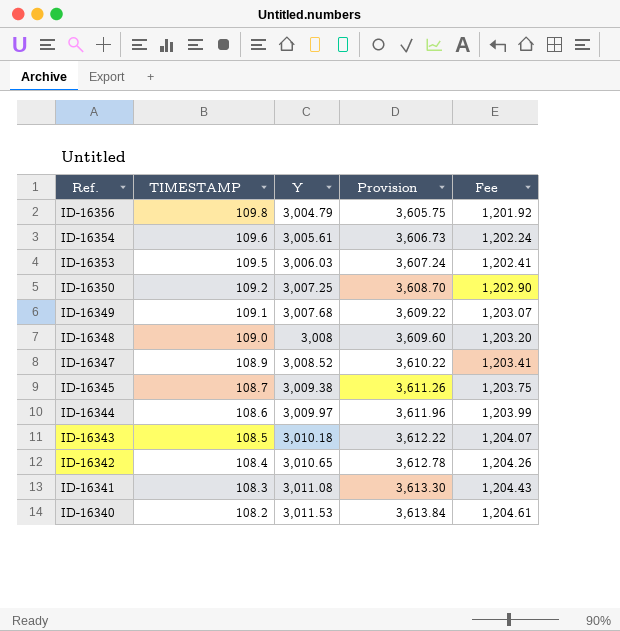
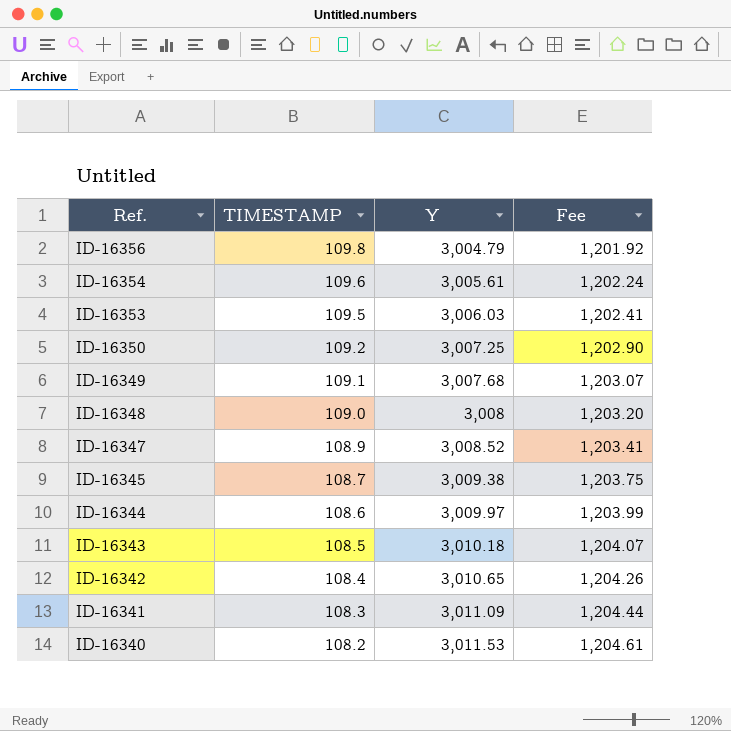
column Provision | formula: [Y] * 1.2 -> none
ID-16341 | Y: 3,011.08 -> 3,011.09
ID-16341 | Fee: 1,204.43 -> 1,204.44

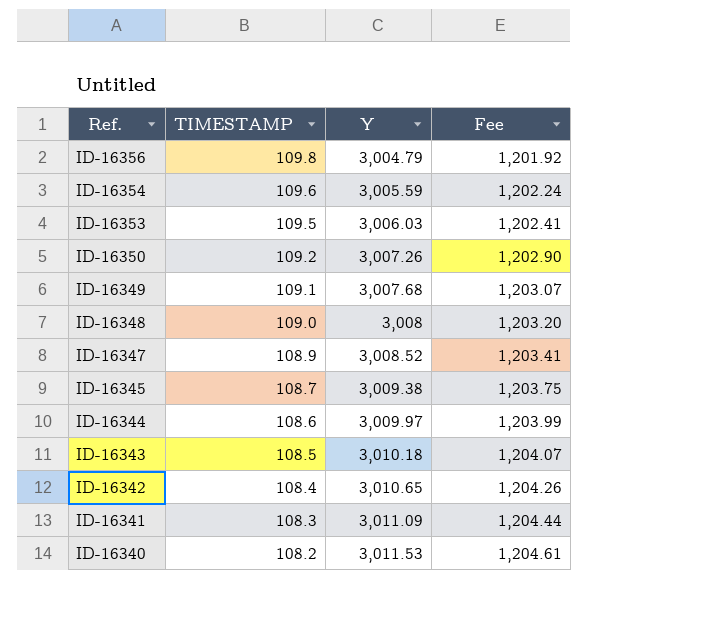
ID-16354 | Y: 3,005.61 -> 3,005.59
ID-16350 | Y: 3,007.25 -> 3,007.26

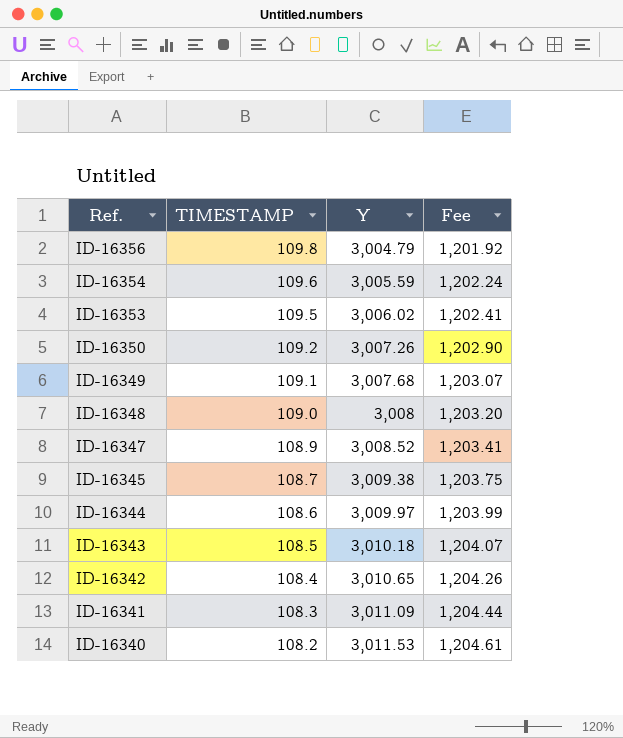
ID-16353 | Y: 3,006.03 -> 3,006.02

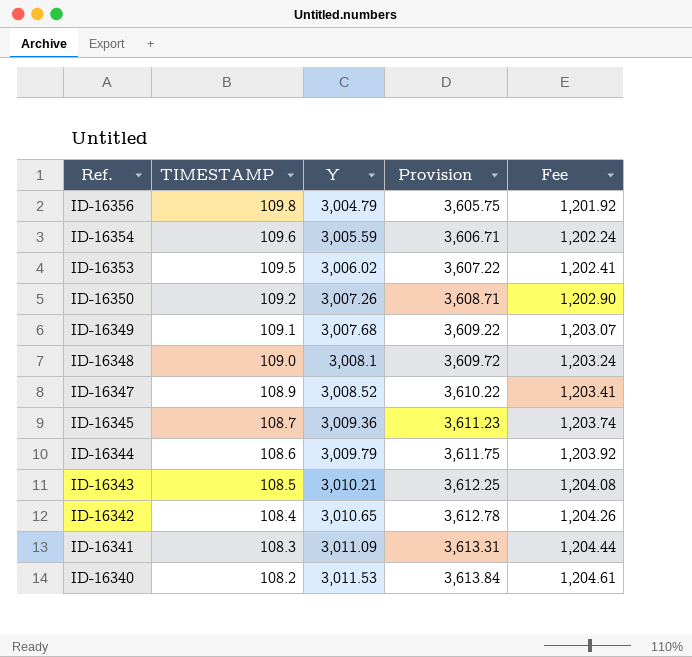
column Provision | formula: none -> [Y] * 1.2
ID-16348 | Y: 3,008 -> 3,008.1
ID-16348 | Fee: 1,203.20 -> 1,203.24
ID-16345 | Y: 3,009.38 -> 3,009.36
ID-16345 | Fee: 1,203.75 -> 1,203.74
ID-16344 | Y: 3,009.97 -> 3,009.79
ID-16344 | Fee: 1,203.99 -> 1,203.92
ID-16343 | Y: 3,010.18 -> 3,010.21
ID-16343 | Fee: 1,204.07 -> 1,204.08

